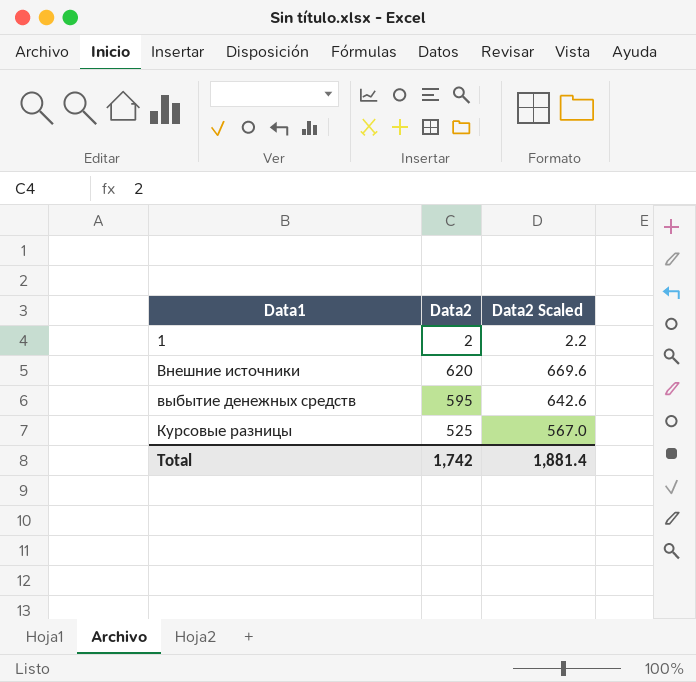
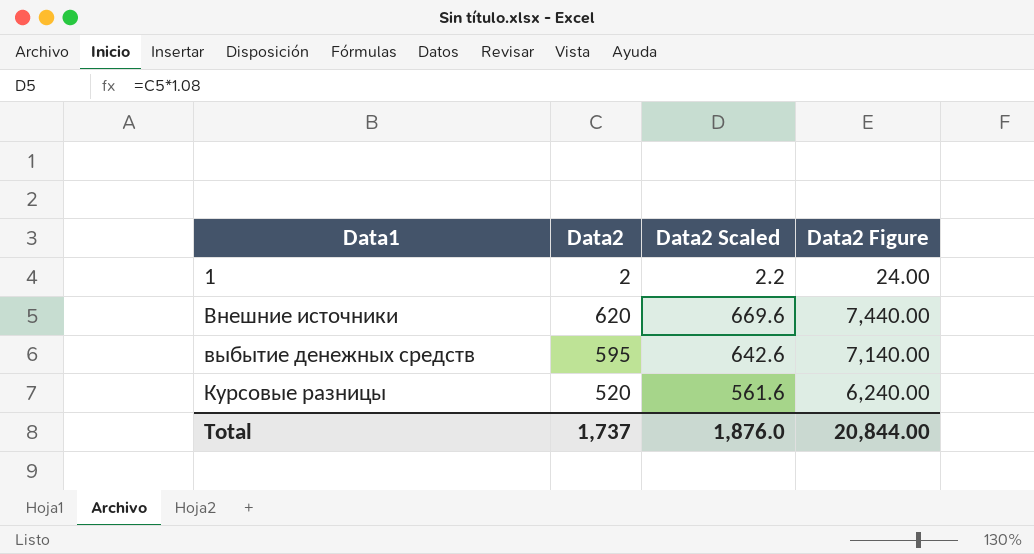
column Data2 Figure | formula: none -> [Data2] * 12
Курсовые разницы | Data2: 525 -> 520
Курсовые разницы | Data2 Scaled: 567.0 -> 561.6
Total | Data2: 1,742 -> 1,737
Total | Data2 Scaled: 1,881.4 -> 1,876.0

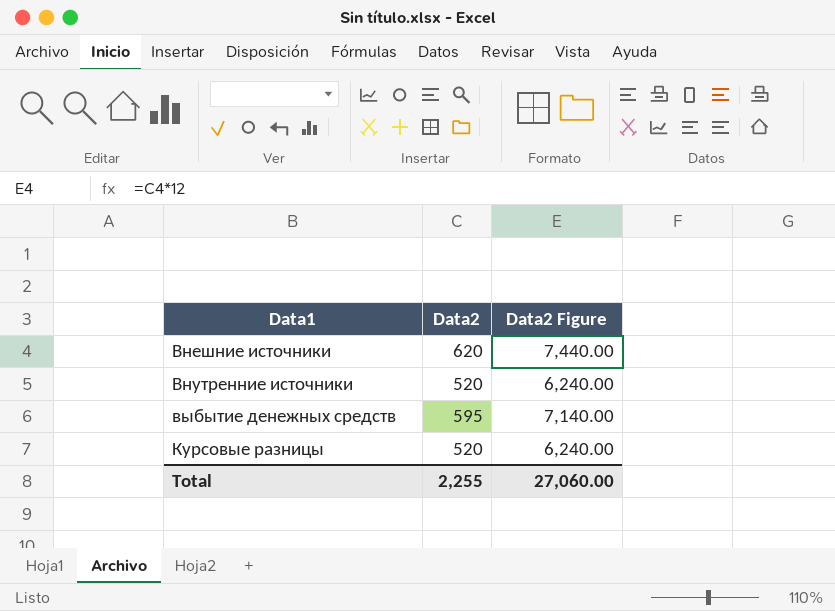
column Data2 Scaled | formula: [Data2] * 1.08 -> none
row 1: 2 | 2.2 | 24.00 -> none
row Внутренние источники: none -> 520 | 6,240.00
Total | Data2: 1,737 -> 2,255
Total | Data2 Figure: 20,844.00 -> 27,060.00

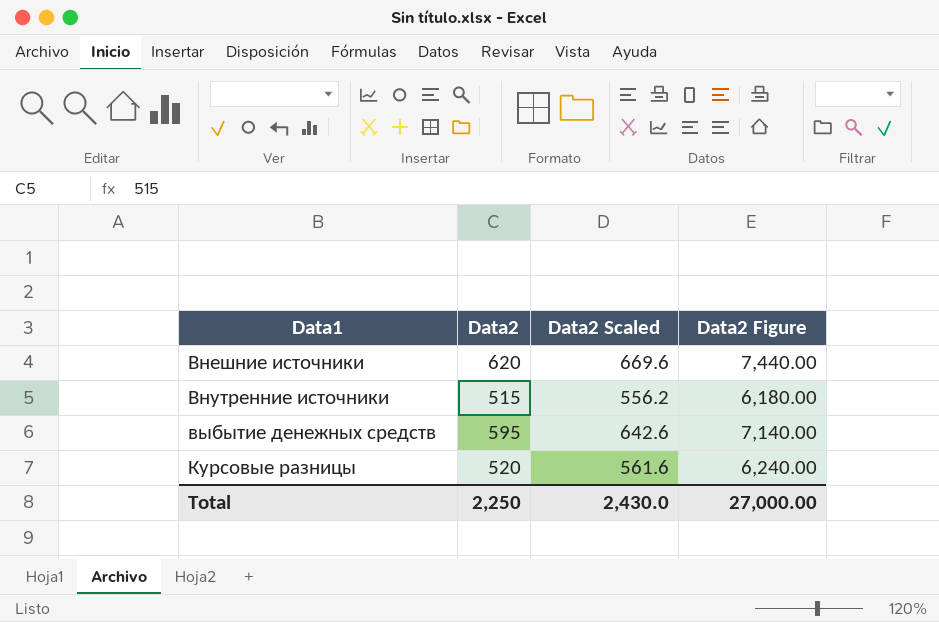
column Data2 Scaled | formula: none -> [Data2] * 1.08
Внутренние источники | Data2: 520 -> 515
Внутренние источники | Data2 Figure: 6,240.00 -> 6,180.00
Total | Data2: 2,255 -> 2,250
Total | Data2 Figure: 27,060.00 -> 27,000.00

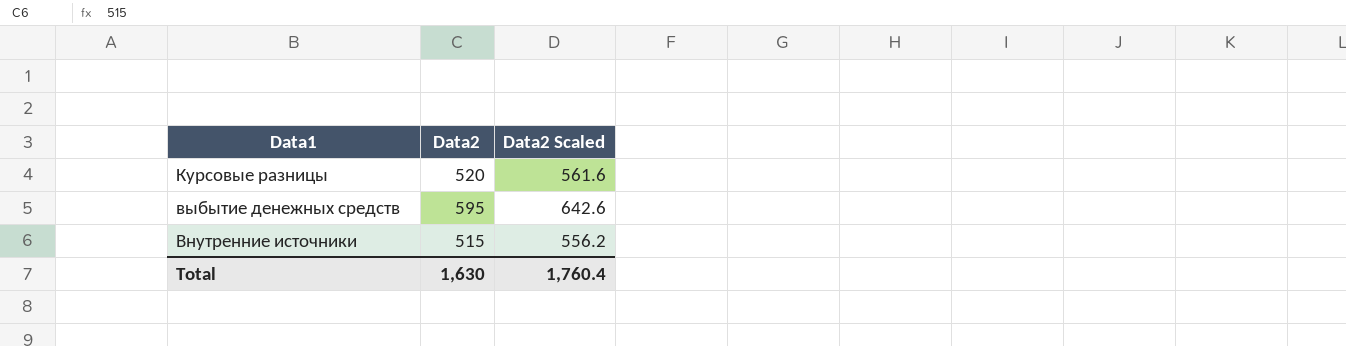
row order: Data1 ascending -> Data1 descending
column Data2 Figure | formula: [Data2] * 12 -> none
row Внешние источники: 620 | 669.6 | 7,440.00 -> none
Total | Data2: 2,250 -> 1,630
Total | Data2 Scaled: 2,430.0 -> 1,760.4

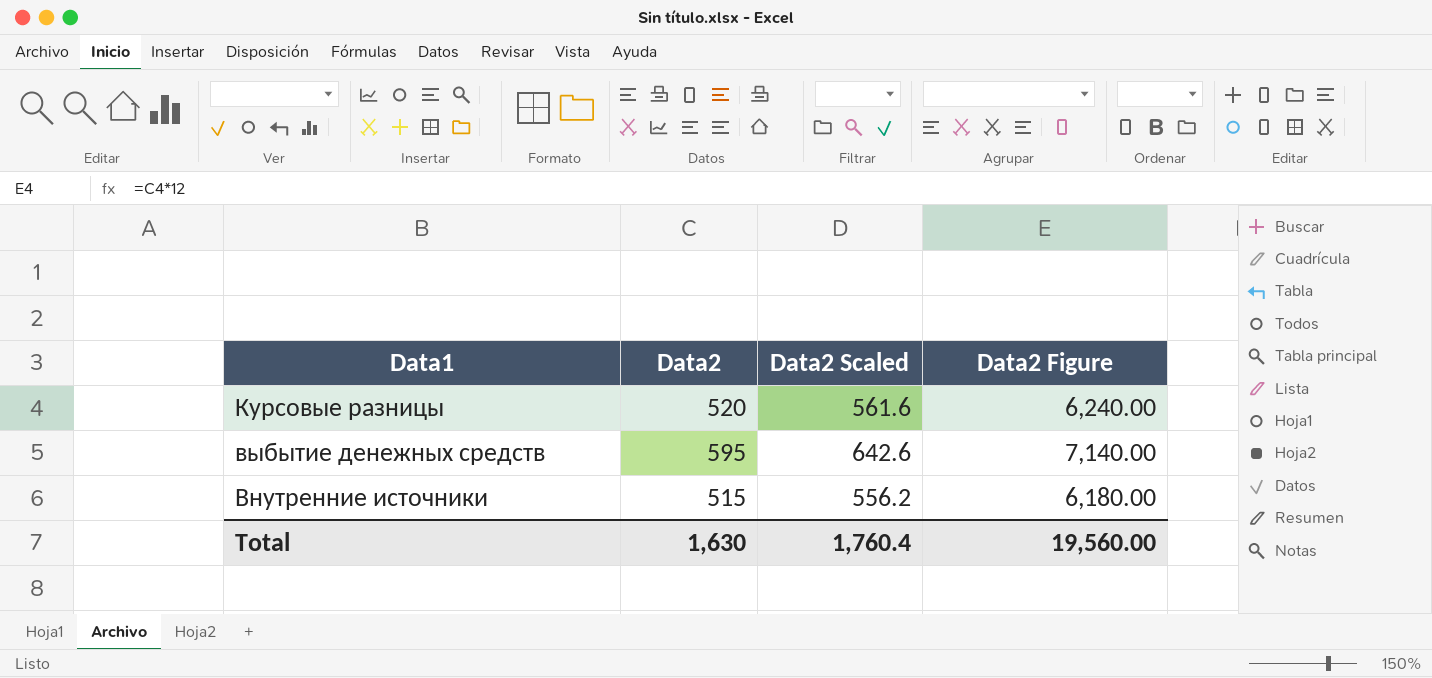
column Data2 Figure | formula: none -> [Data2] * 12

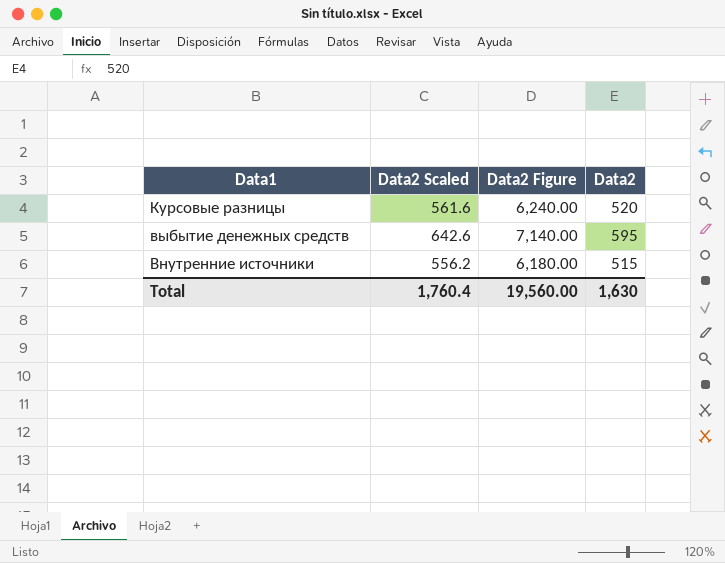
column Data2 | position: 2 -> 4

